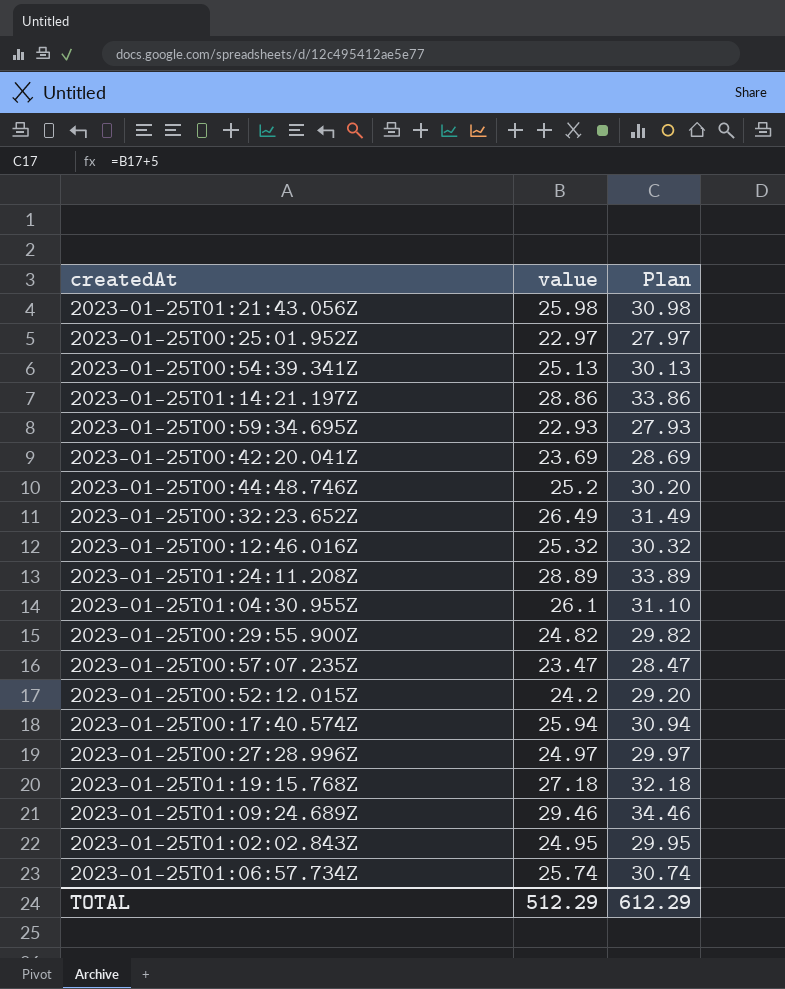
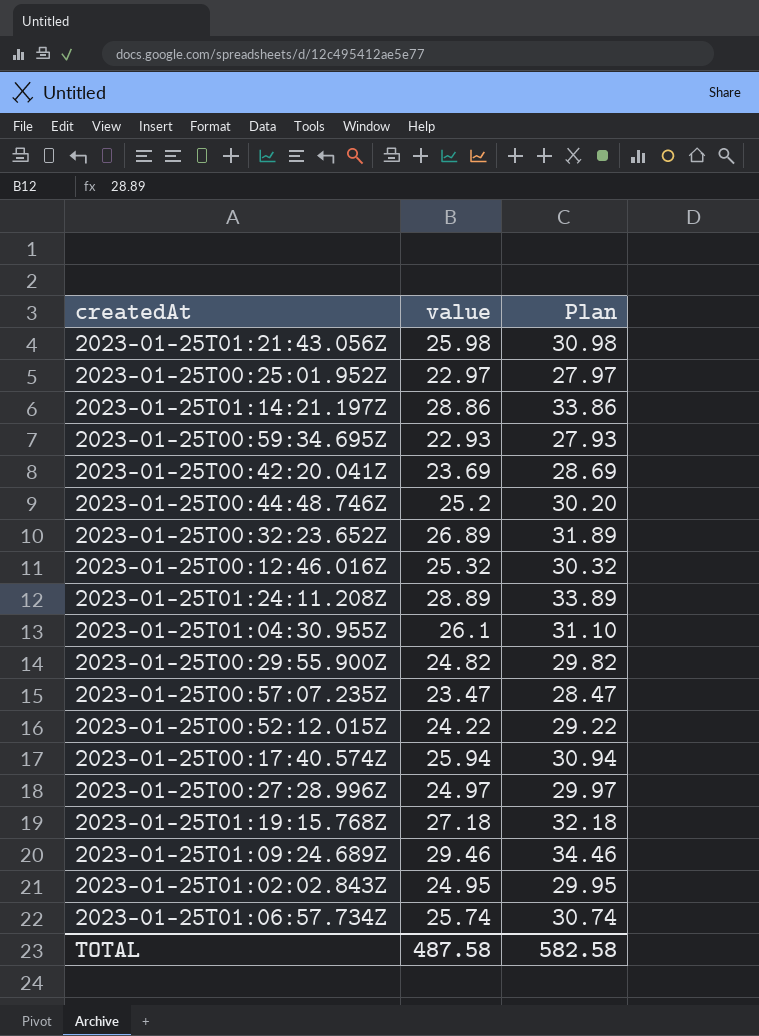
row 2023-01-25T00:54:39.341Z: 25.13 | 30.13 -> none
2023-01-25T00:32:23.652Z | value: 26.49 -> 26.89
2023-01-25T00:32:23.652Z | Plan: 31.49 -> 31.89
2023-01-25T00:52:12.015Z | value: 24.2 -> 24.22
2023-01-25T00:52:12.015Z | Plan: 29.20 -> 29.22
TOTAL | value: 512.29 -> 487.58
TOTAL | Plan: 612.29 -> 582.58

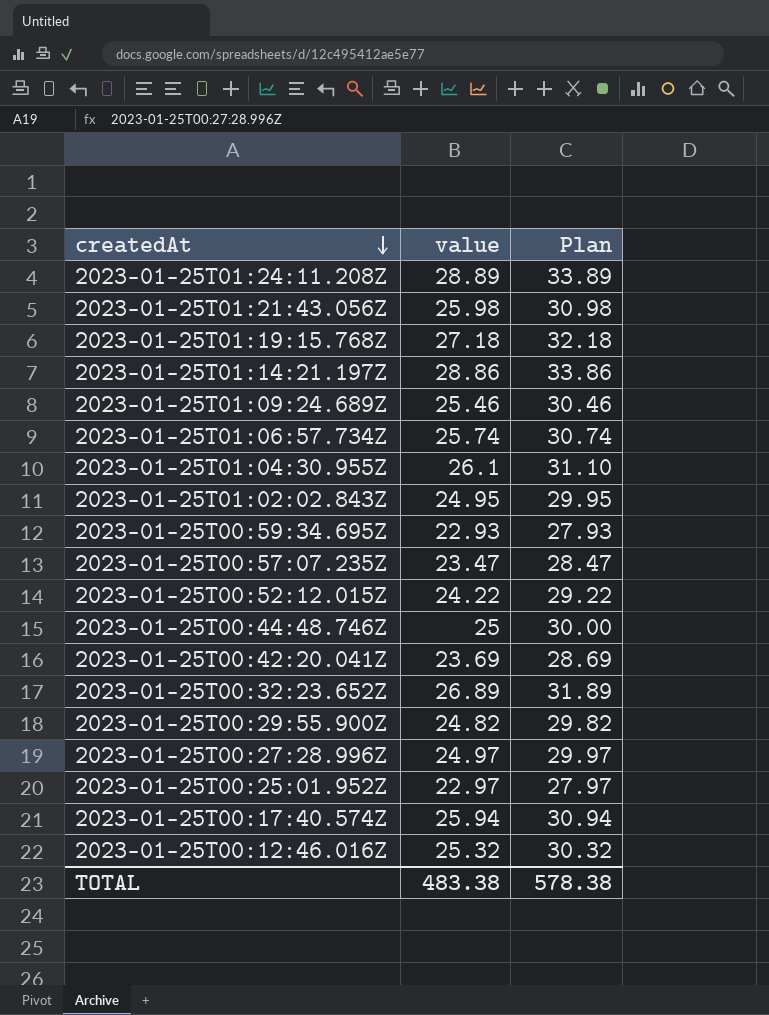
row order: none -> createdAt descending
2023-01-25T01:09:24.689Z | value: 29.46 -> 25.46
2023-01-25T01:09:24.689Z | Plan: 34.46 -> 30.46
2023-01-25T00:44:48.746Z | value: 25.2 -> 25
2023-01-25T00:44:48.746Z | Plan: 30.20 -> 30.00
TOTAL | value: 487.58 -> 483.38
TOTAL | Plan: 582.58 -> 578.38

